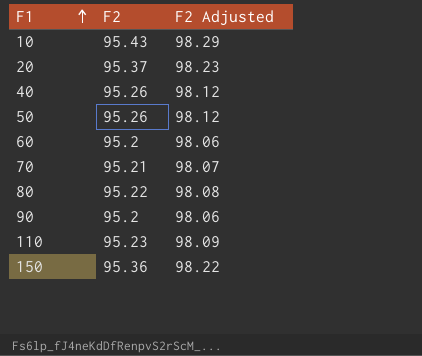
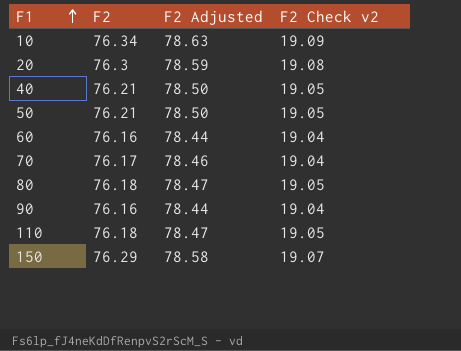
column F2 Check v2 | formula: none -> [F2] * 0.25
10 | F2: 95.43 -> 76.34
10 | F2 Adjusted: 98.29 -> 78.63
20 | F2: 95.37 -> 76.3
20 | F2 Adjusted: 98.23 -> 78.59
40 | F2: 95.26 -> 76.21
40 | F2 Adjusted: 98.12 -> 78.50
50 | F2: 95.26 -> 76.21
50 | F2 Adjusted: 98.12 -> 78.50
60 | F2: 95.2 -> 76.16
60 | F2 Adjusted: 98.06 -> 78.44
70 | F2: 95.21 -> 76.17
70 | F2 Adjusted: 98.07 -> 78.46
80 | F2: 95.22 -> 76.18
80 | F2 Adjusted: 98.08 -> 78.47
90 | F2: 95.2 -> 76.16
90 | F2 Adjusted: 98.06 -> 78.44
110 | F2: 95.23 -> 76.18
110 | F2 Adjusted: 98.09 -> 78.47
150 | F2: 95.36 -> 76.29
150 | F2 Adjusted: 98.22 -> 78.58

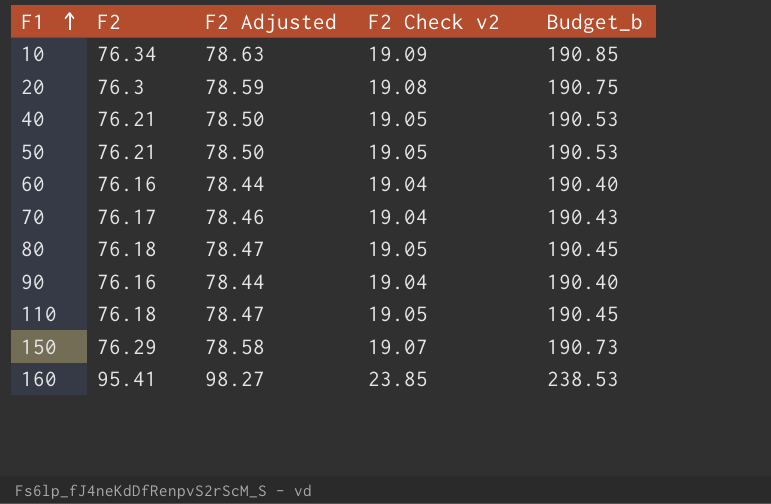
column Budget_b | formula: none -> [F2] * 2.5
row 160: none -> 95.41 | 98.27 | 23.85 | 238.53

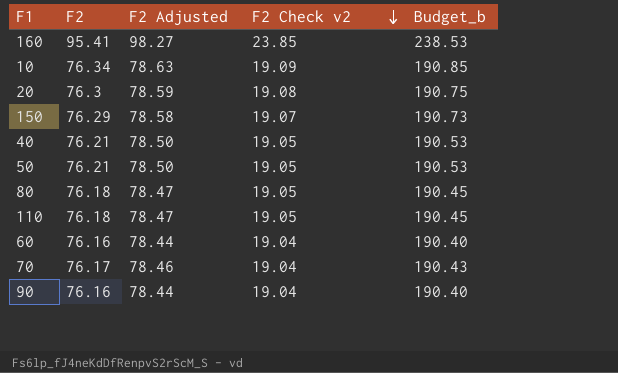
row order: F1 ascending -> F2 Check v2 descending

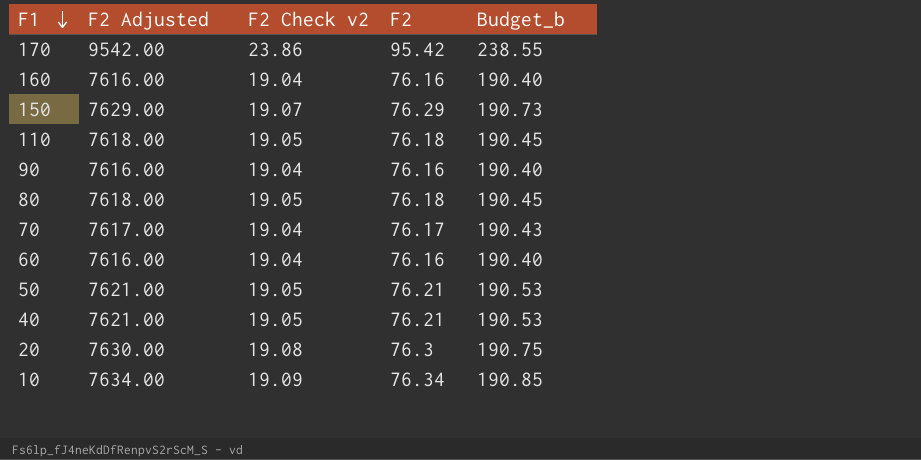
row order: F2 Check v2 descending -> F1 descending
column F2 Adjusted | formula: [F2] * 1.03 -> [F2] * 100
column F2 | position: 2 -> 4
row 170: none -> 9542.00 | 23.86 | 95.42 | 238.55
160 | F2 Check v2: 23.85 -> 19.04
160 | F2: 95.41 -> 76.16
160 | Budget_b: 238.53 -> 190.40

